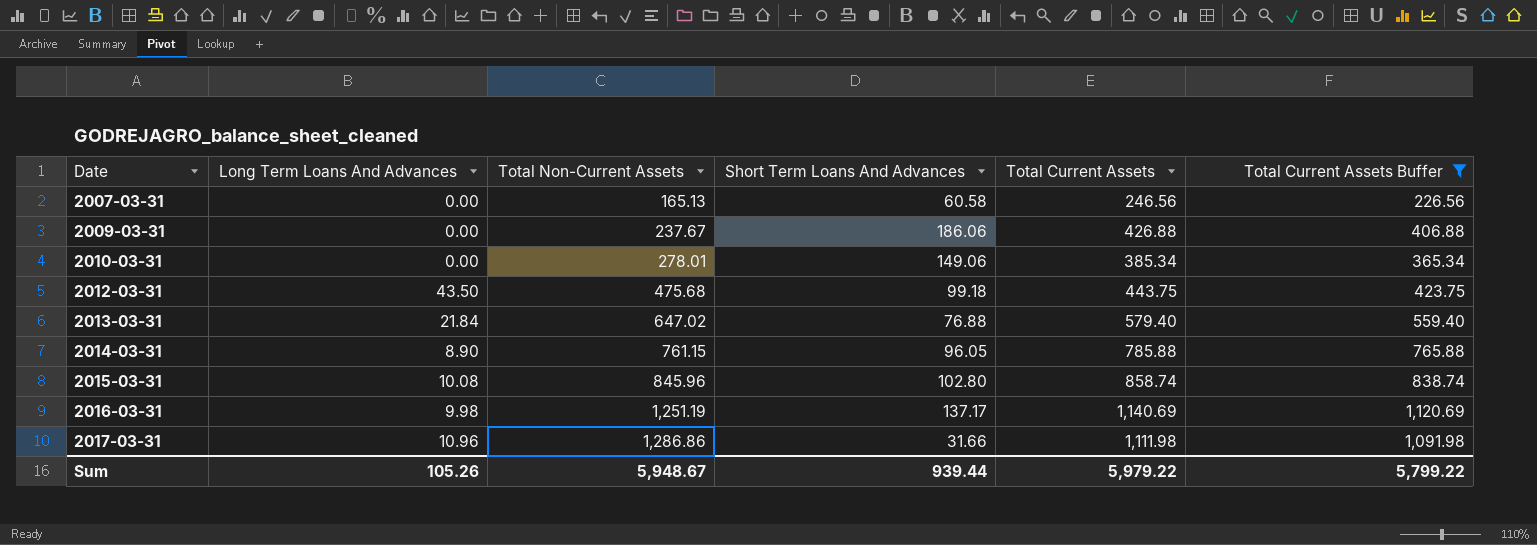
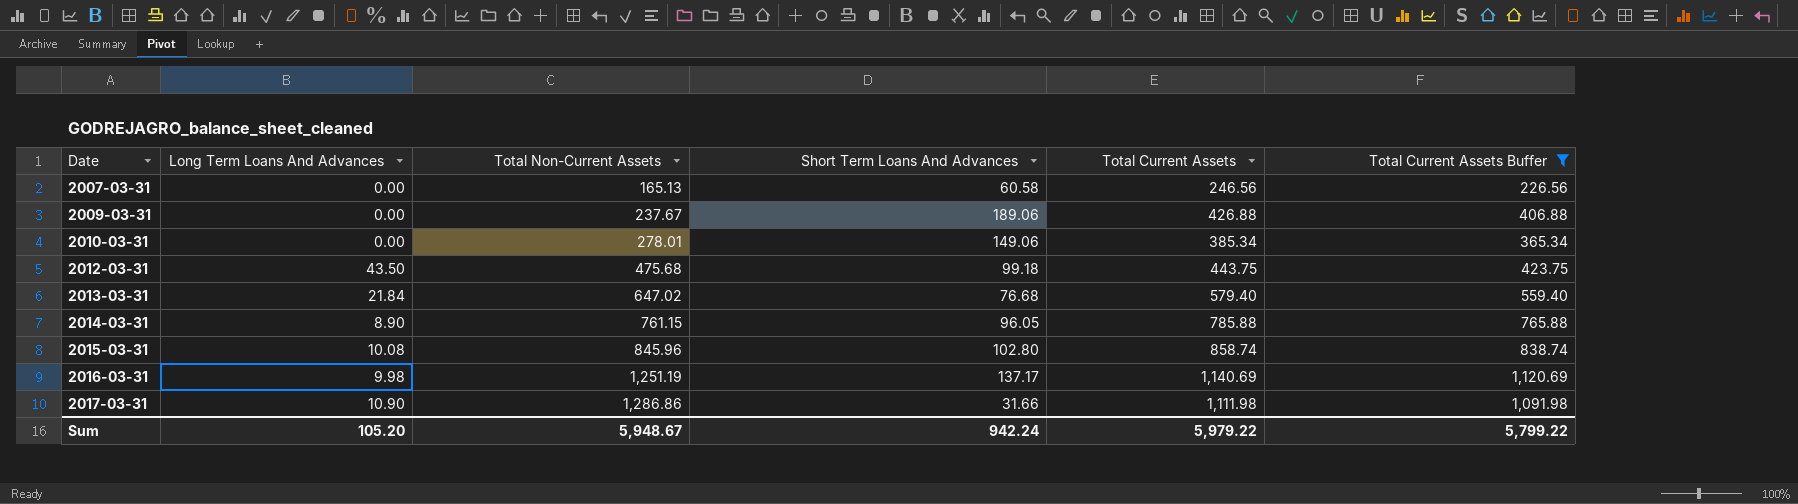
2009-03-31 | Short Term Loans And Advances: 186.06 -> 189.06
2013-03-31 | Short Term Loans And Advances: 76.88 -> 76.68
2017-03-31 | Long Term Loans And Advances: 10.96 -> 10.90
Sum | Long Term Loans And Advances: 105.26 -> 105.20
Sum | Short Term Loans And Advances: 939.44 -> 942.24

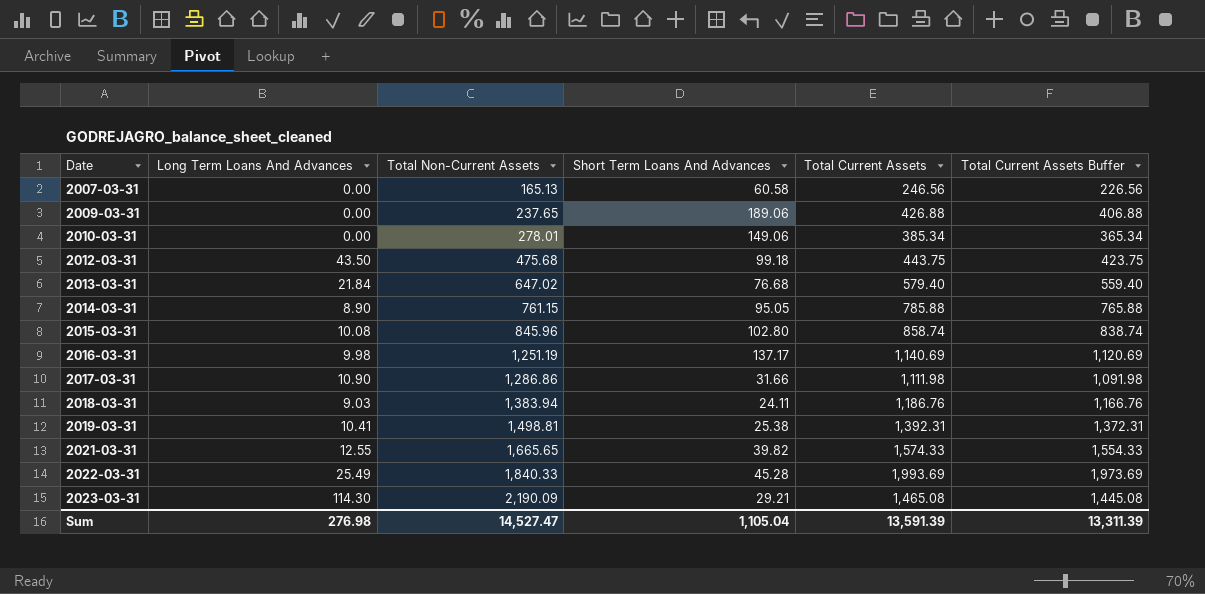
filter: Total Current Assets Buffer <= 1,120.69 -> none
2009-03-31 | Total Non-Current Assets: 237.67 -> 237.65
2014-03-31 | Short Term Loans And Advances: 96.05 -> 95.05
Sum | Long Term Loans And Advances: 105.20 -> 276.98
Sum | Total Non-Current Assets: 5,948.67 -> 14,527.47
Sum | Short Term Loans And Advances: 942.24 -> 1,105.04
Sum | Total Current Assets: 5,979.22 -> 13,591.39
Sum | Total Current Assets Buffer: 5,799.22 -> 13,311.39

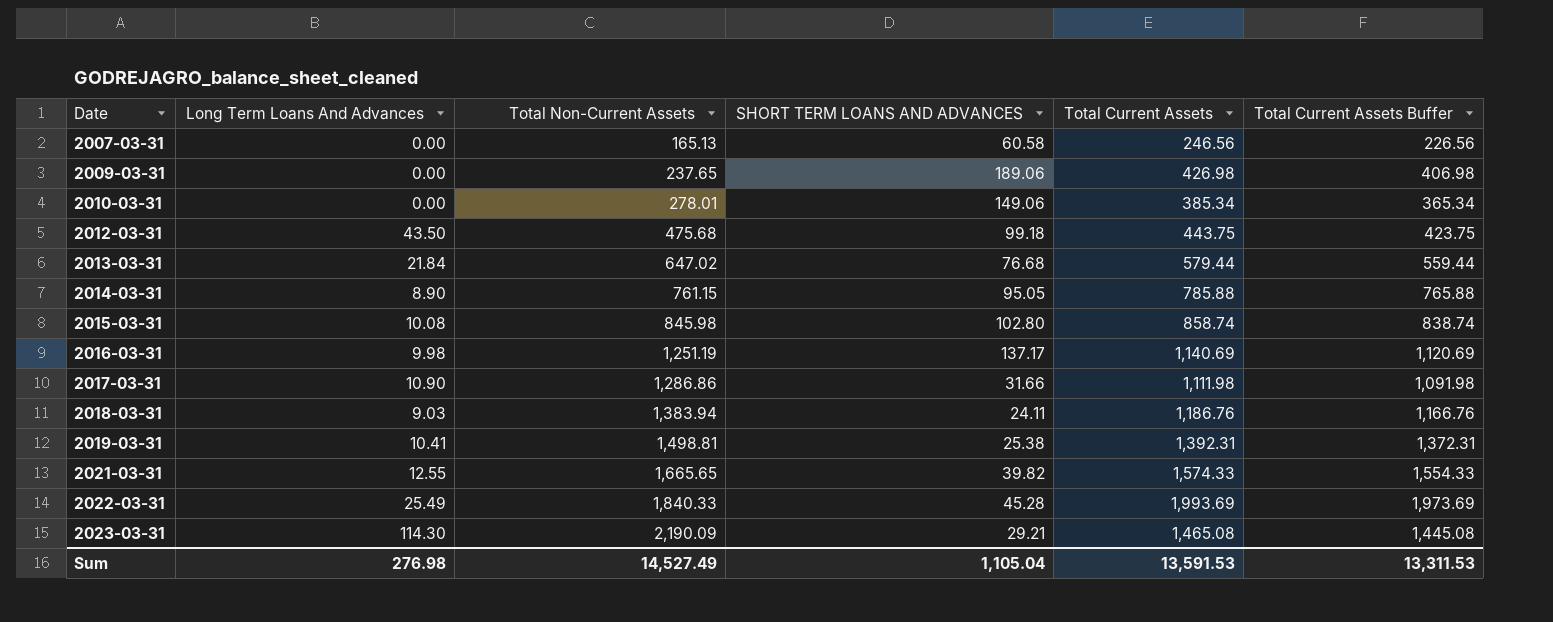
column name: Short Term Loans And Advances -> SHORT TERM LOANS AND ADVANCES
2009-03-31 | Total Current Assets: 426.88 -> 426.98
2009-03-31 | Total Current Assets Buffer: 406.88 -> 406.98
2013-03-31 | Total Current Assets: 579.40 -> 579.44
2013-03-31 | Total Current Assets Buffer: 559.40 -> 559.44
2015-03-31 | Total Non-Current Assets: 845.96 -> 845.98
Sum | Total Non-Current Assets: 14,527.47 -> 14,527.49
Sum | Total Current Assets: 13,591.39 -> 13,591.53
Sum | Total Current Assets Buffer: 13,311.39 -> 13,311.53

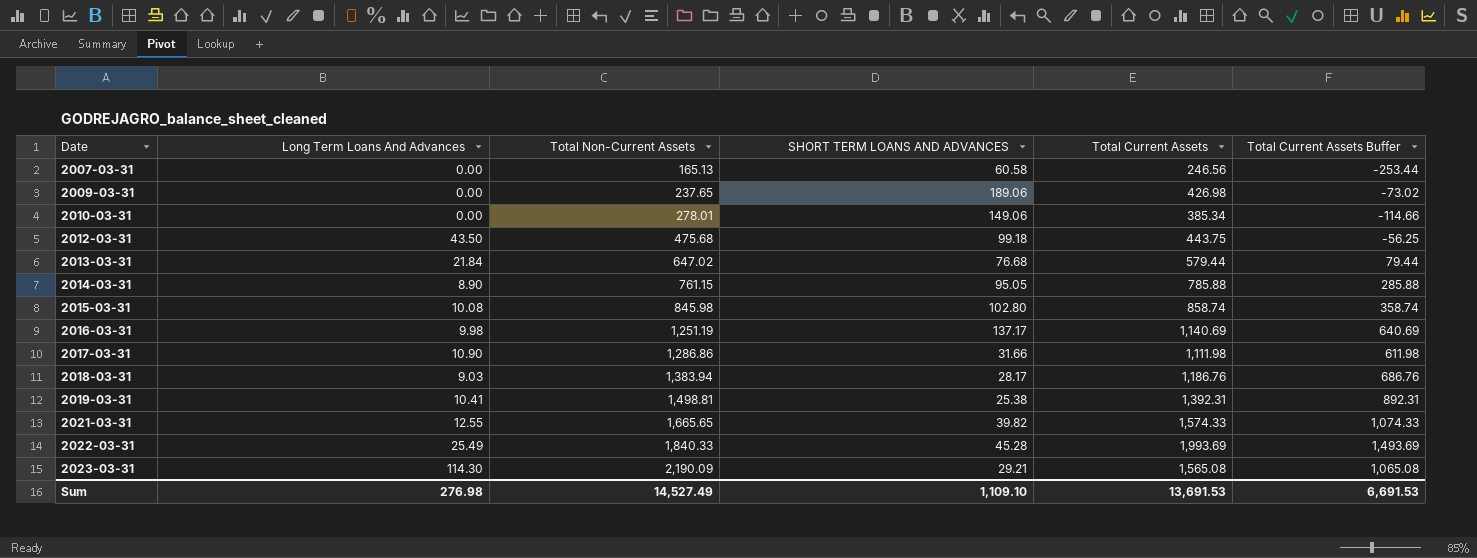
column Total Current Assets Buffer | formula: [Total Current Assets] - 20 -> [Total Current Assets] - 500
2018-03-31 | SHORT TERM LOANS AND ADVANCES: 24.11 -> 28.17
2023-03-31 | Total Current Assets: 1,465.08 -> 1,565.08
Sum | SHORT TERM LOANS AND ADVANCES: 1,105.04 -> 1,109.10
Sum | Total Current Assets: 13,591.53 -> 13,691.53
Sum | Total Current Assets Buffer: 13,311.53 -> 6,691.53

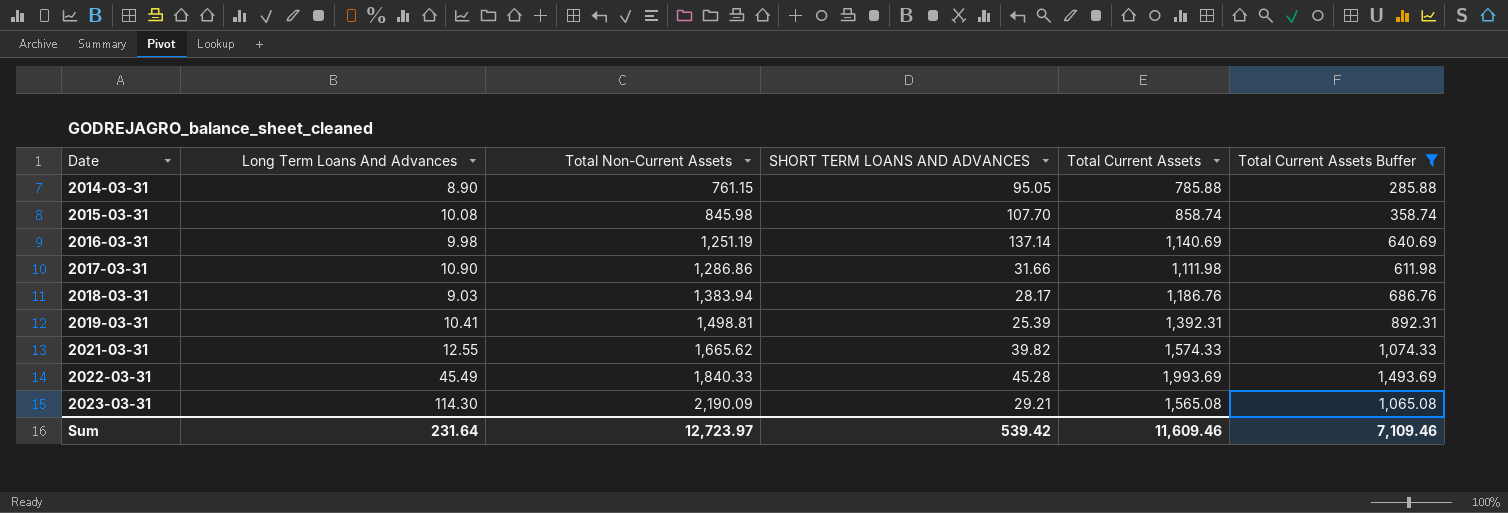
filter: none -> Total Current Assets Buffer >= 285.88
2015-03-31 | SHORT TERM LOANS AND ADVANCES: 102.80 -> 107.70
2016-03-31 | SHORT TERM LOANS AND ADVANCES: 137.17 -> 137.14
2019-03-31 | SHORT TERM LOANS AND ADVANCES: 25.38 -> 25.39
2021-03-31 | Total Non-Current Assets: 1,665.65 -> 1,665.62
2022-03-31 | Long Term Loans And Advances: 25.49 -> 45.49
Sum | Long Term Loans And Advances: 276.98 -> 231.64
Sum | Total Non-Current Assets: 14,527.49 -> 12,723.97
Sum | SHORT TERM LOANS AND ADVANCES: 1,109.10 -> 539.42
Sum | Total Current Assets: 13,691.53 -> 11,609.46
Sum | Total Current Assets Buffer: 6,691.53 -> 7,109.46

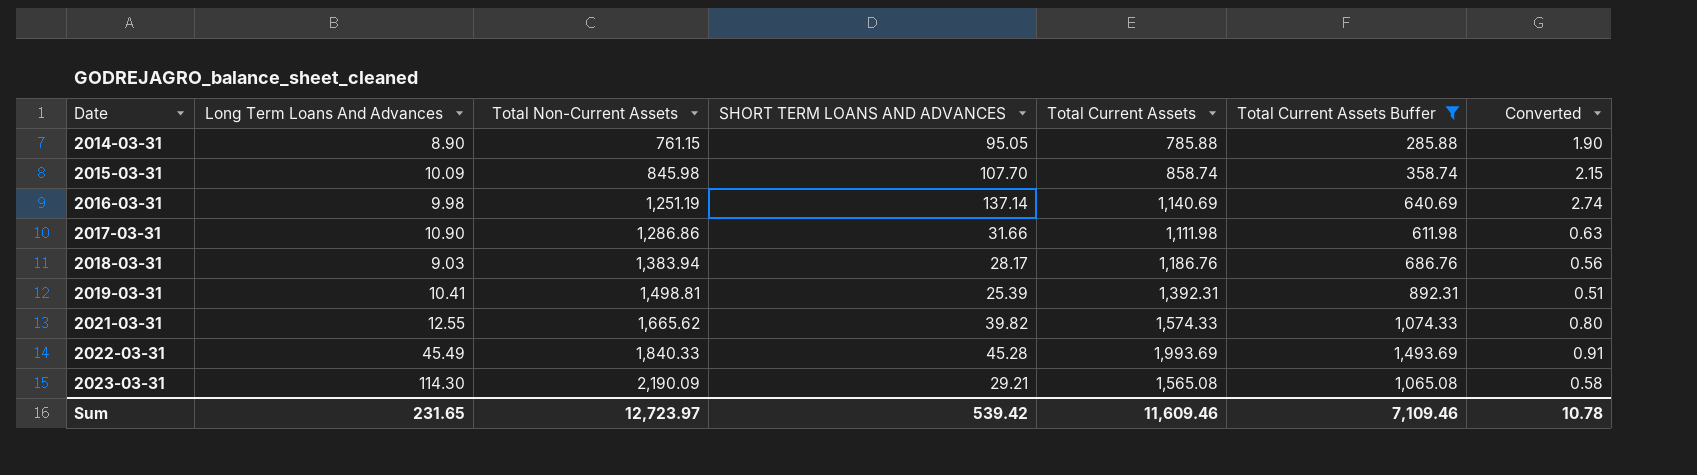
column Converted | formula: none -> [SHORT TERM LOANS AND ADVANCES] * 0.02
2015-03-31 | Long Term Loans And Advances: 10.08 -> 10.09
Sum | Long Term Loans And Advances: 231.64 -> 231.65

